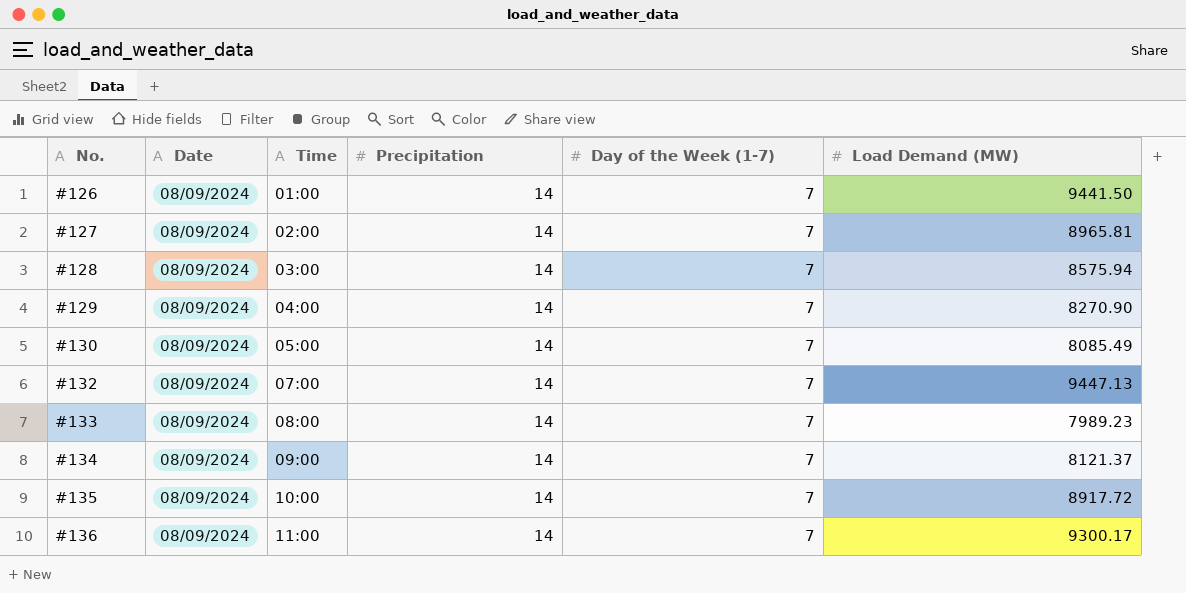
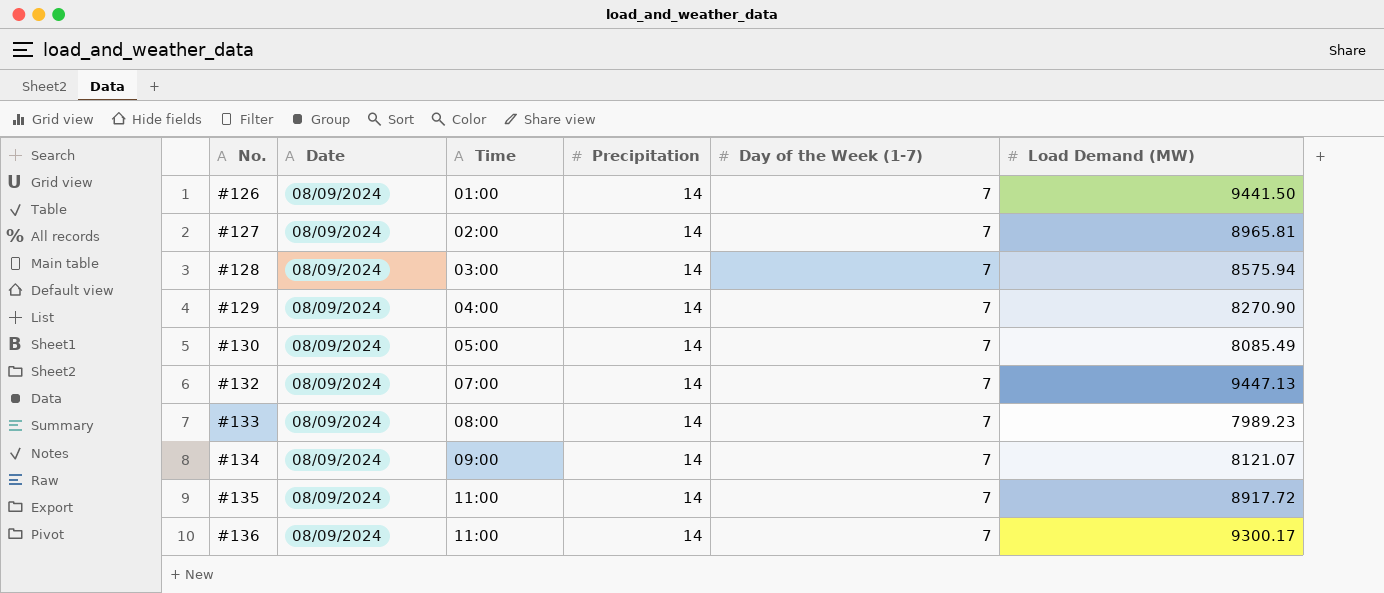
#134 | Load Demand (MW): 8121.37 -> 8121.07
#135 | Time: 10:00 -> 11:00

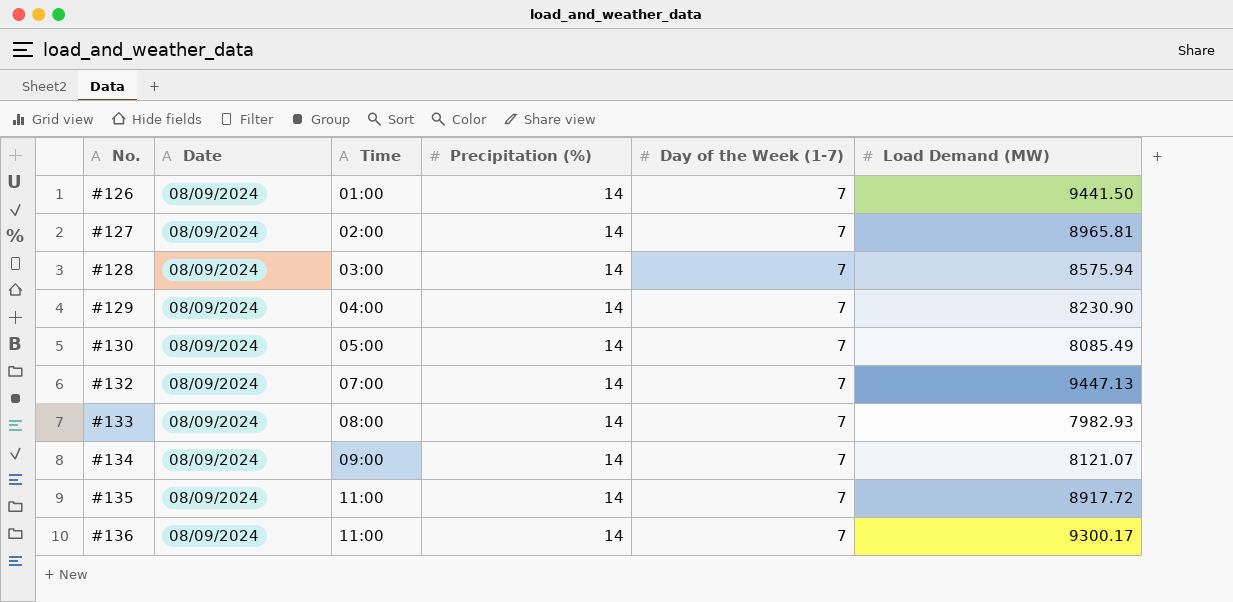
column name: Precipitation -> Precipitation (%)
#129 | Load Demand (MW): 8270.90 -> 8230.90
#133 | Load Demand (MW): 7989.23 -> 7982.93

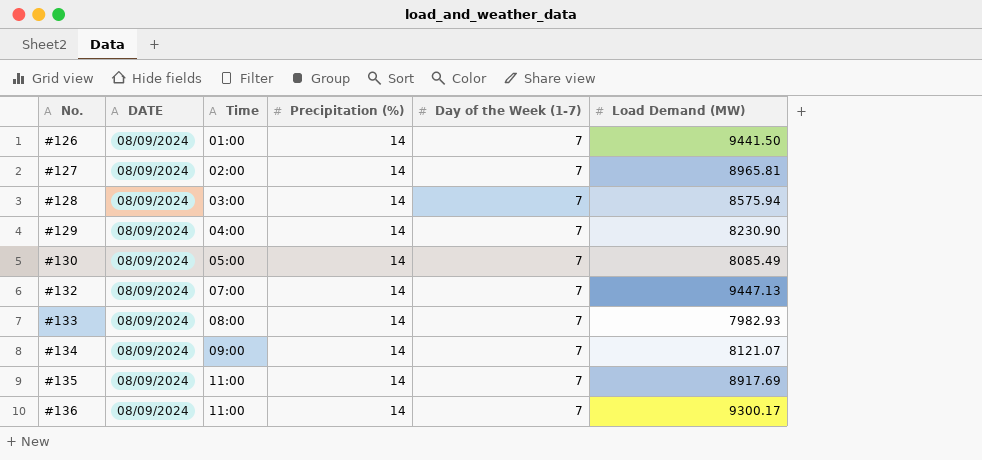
column name: Date -> DATE
#135 | Load Demand (MW): 8917.72 -> 8917.69

